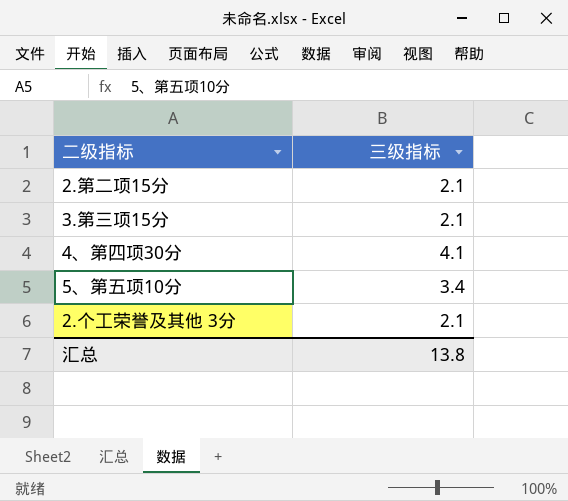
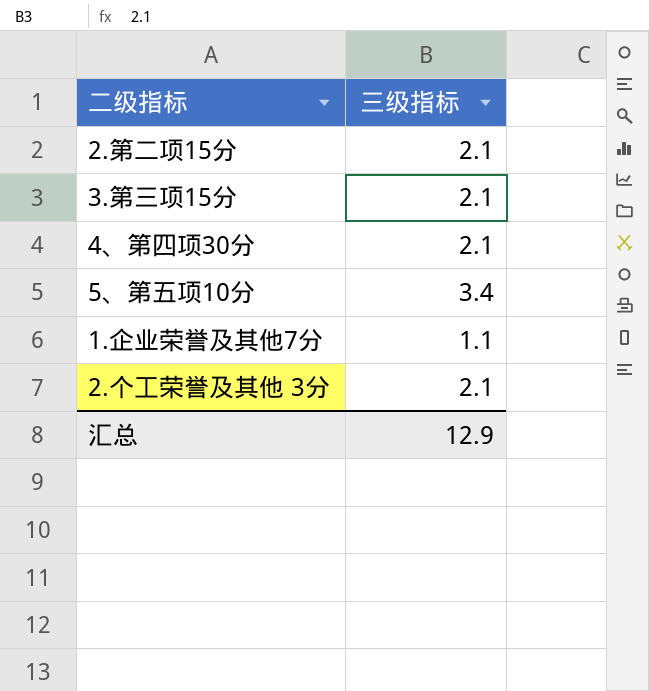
4、第四项30分 | 三级指标: 4.1 -> 2.1
row 1.企业荣誉及其他7分: none -> 1.1
汇总 | 三级指标: 13.8 -> 12.9

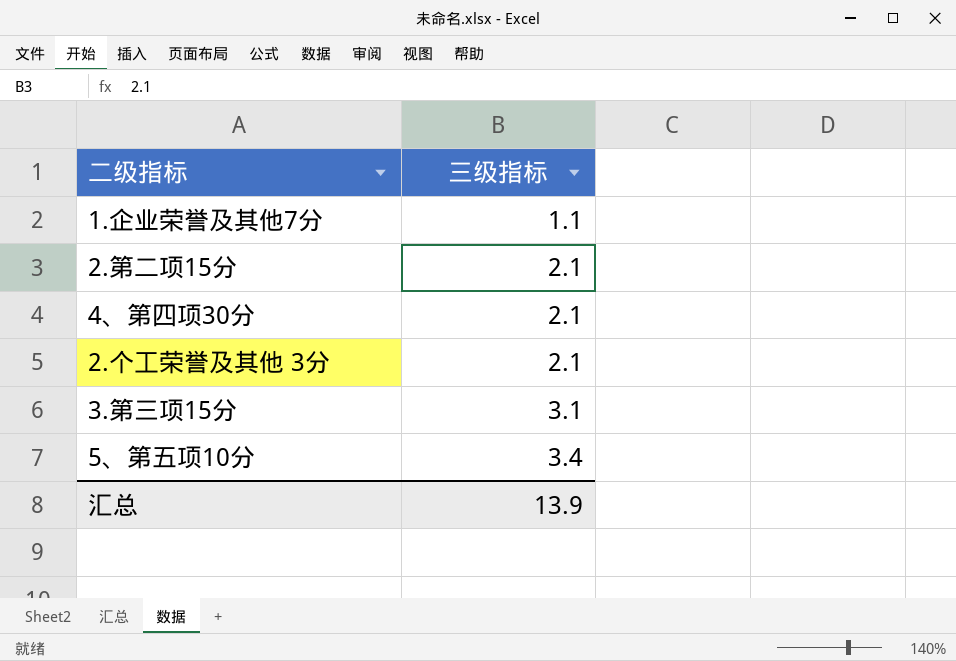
row order: none -> 三级指标 ascending
3.第三项15分 | 三级指标: 2.1 -> 3.1
汇总 | 三级指标: 12.9 -> 13.9

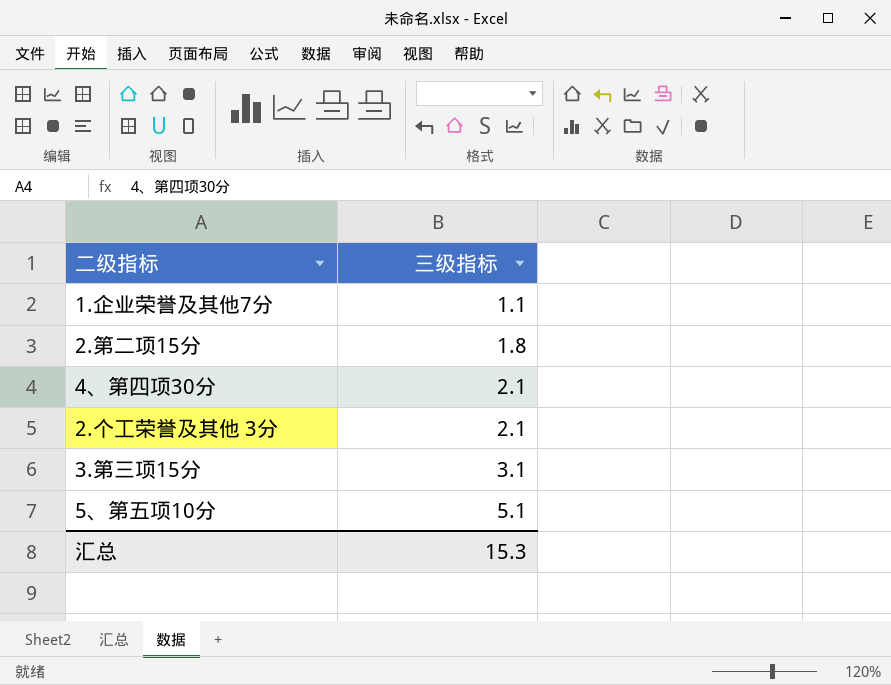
2.第二项15分 | 三级指标: 2.1 -> 1.8
5、第五项10分 | 三级指标: 3.4 -> 5.1
汇总 | 三级指标: 13.9 -> 15.3

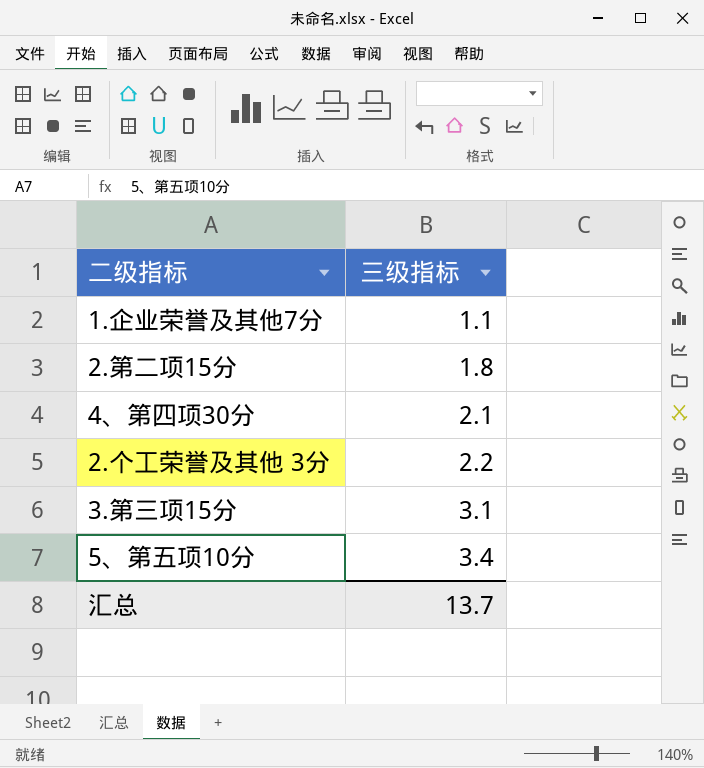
2.个工荣誉及其他 3分 | 三级指标: 2.1 -> 2.2
5、第五项10分 | 三级指标: 5.1 -> 3.4
汇总 | 三级指标: 15.3 -> 13.7

